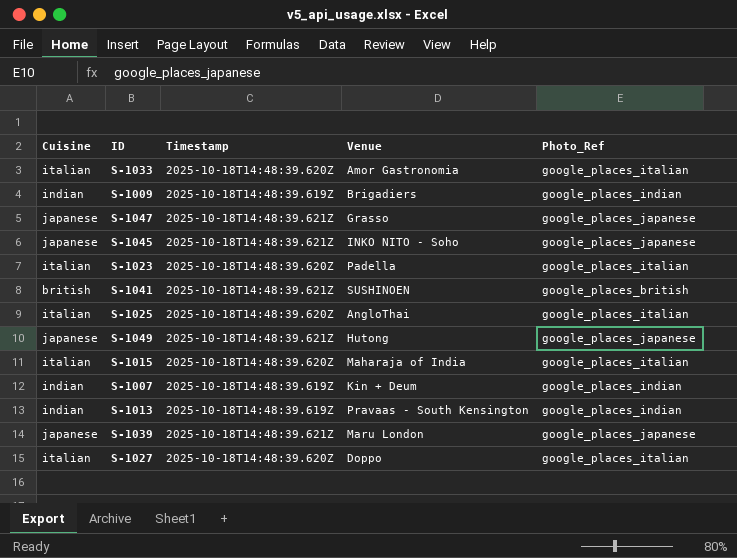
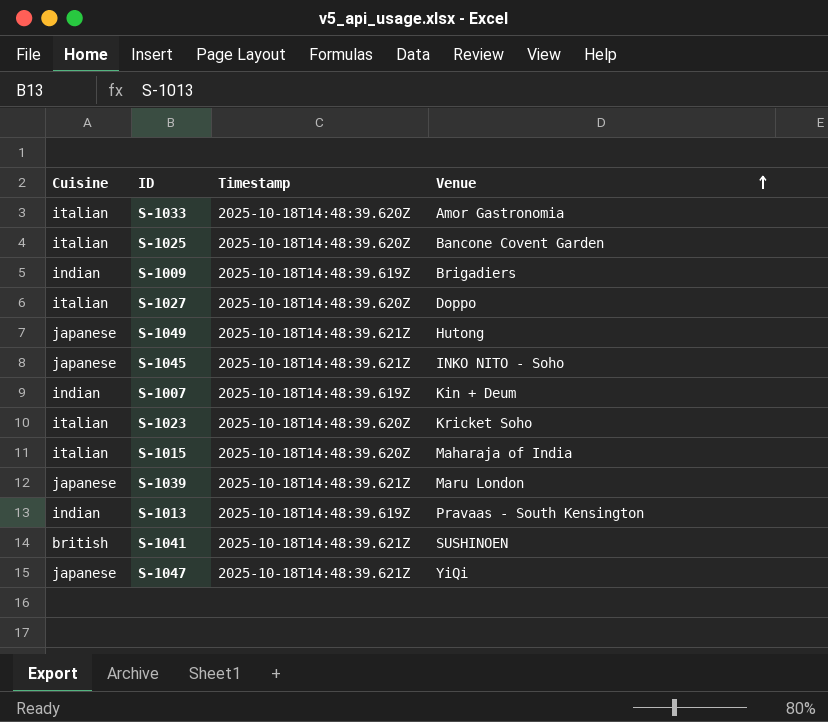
row order: none -> Venue ascending
column Photo_Ref | position: 5 -> none
S-1025 | Venue: AngloThai -> Bancone Covent Garden
S-1023 | Venue: Padella -> Kricket Soho
S-1047 | Venue: Grasso -> YiQi

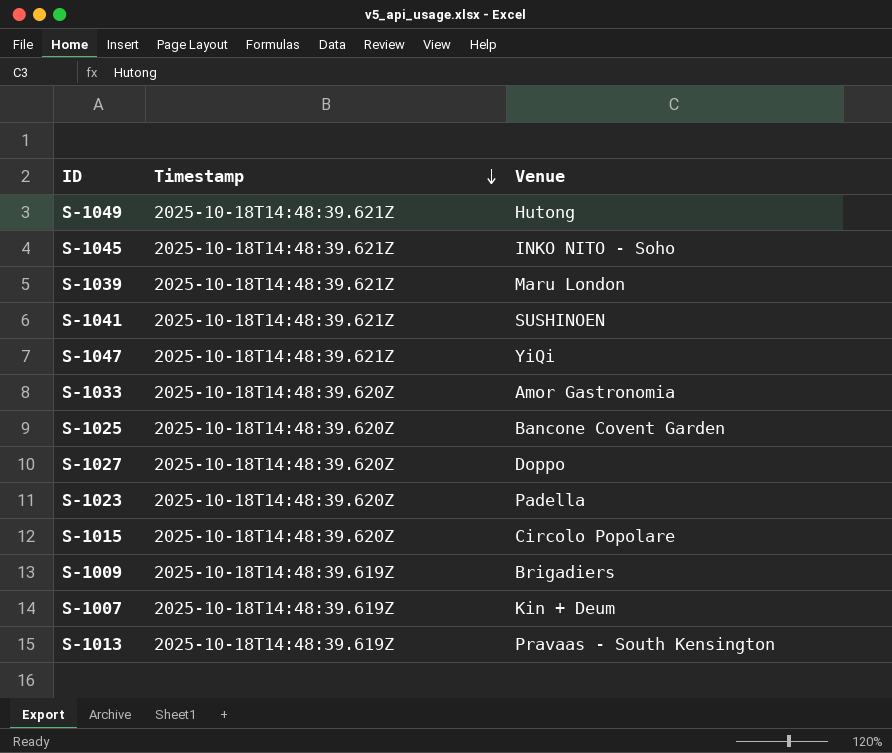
row order: Venue ascending -> Timestamp descending
column Cuisine | position: 1 -> none
S-1023 | Venue: Kricket Soho -> Padella
S-1015 | Venue: Maharaja of India -> Circolo Popolare

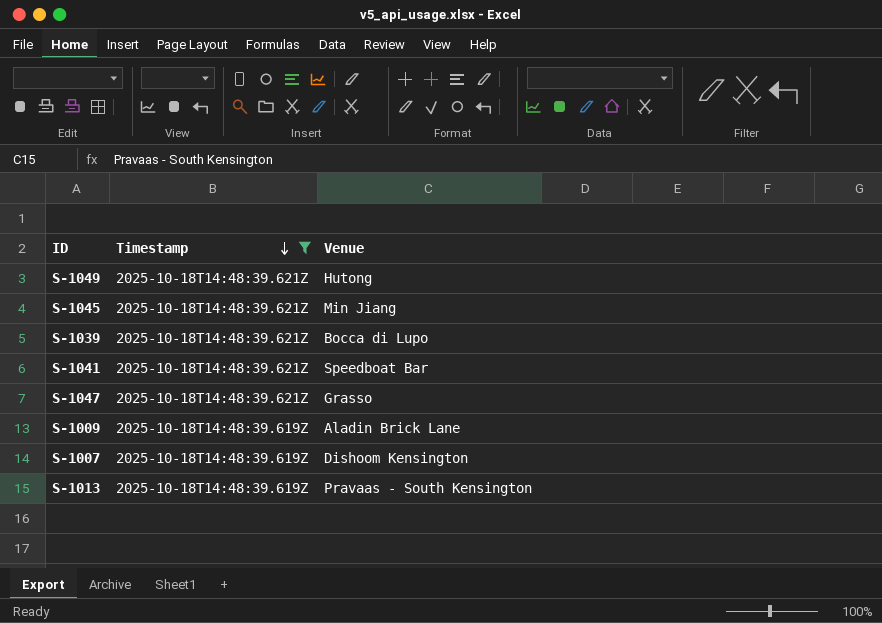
filter: none -> Timestamp != 2025-10-18T14:48:39.620Z
S-1045 | Venue: INKO NITO - Soho -> Min Jiang
S-1039 | Venue: Maru London -> Bocca di Lupo
S-1041 | Venue: SUSHINOEN -> Speedboat Bar
S-1047 | Venue: YiQi -> Grasso
S-1009 | Venue: Brigadiers -> Aladin Brick Lane
S-1007 | Venue: Kin + Deum -> Dishoom Kensington

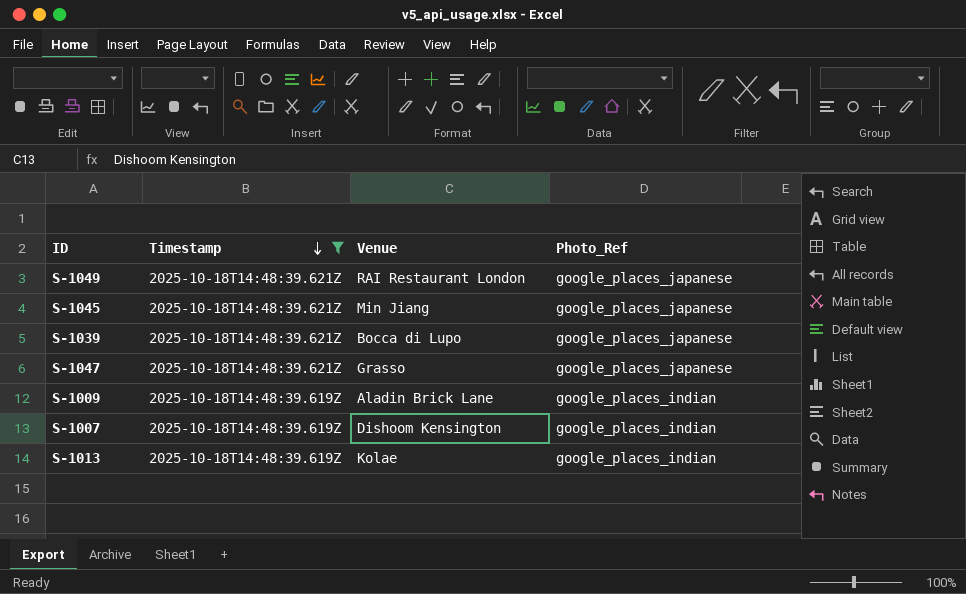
column Photo_Ref | position: none -> 4
row S-1041: 2025-10-18T14:48:39.621Z | Speedboat Bar -> none
S-1049 | Venue: Hutong -> RAI Restaurant London
S-1013 | Venue: Pravaas - South Kensington -> Kolae

